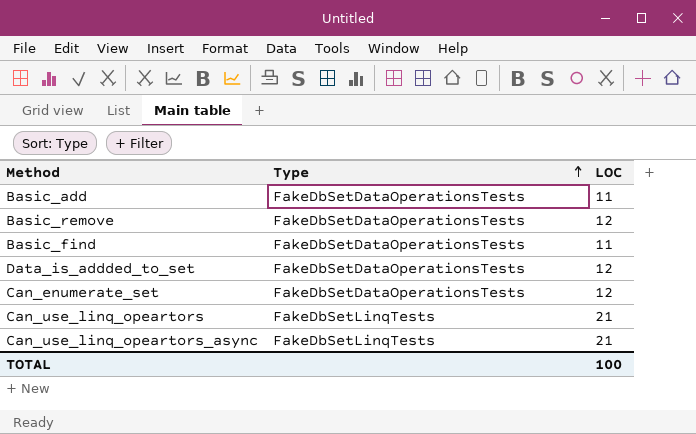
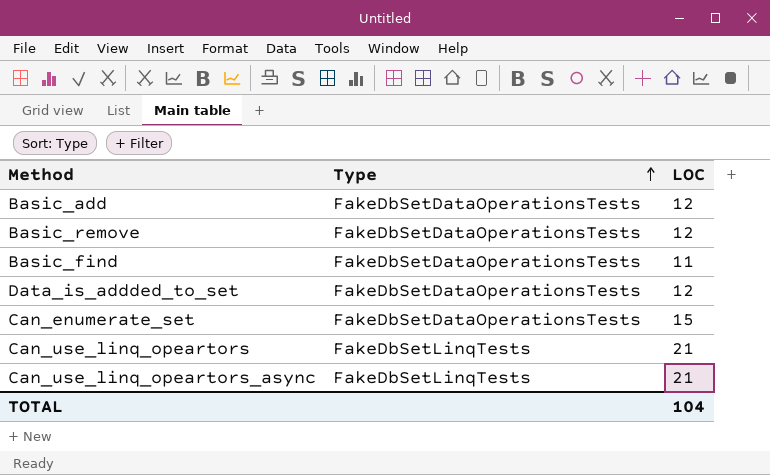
Basic_add | LOC: 11 -> 12
Can_enumerate_set | LOC: 12 -> 15
TOTAL | LOC: 100 -> 104

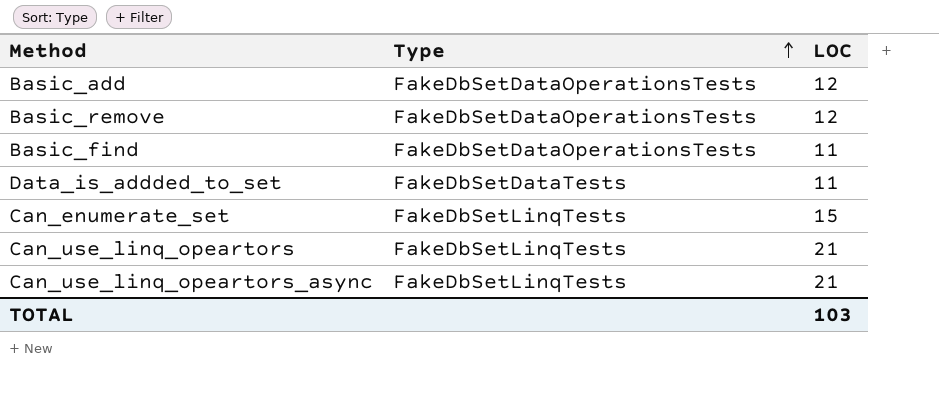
Data_is_addded_to_set | Type: FakeDbSetDataOperationsTests -> FakeDbSetDataTests
Data_is_addded_to_set | LOC: 12 -> 11
Can_enumerate_set | Type: FakeDbSetDataOperationsTests -> FakeDbSetLinqTests
TOTAL | LOC: 104 -> 103

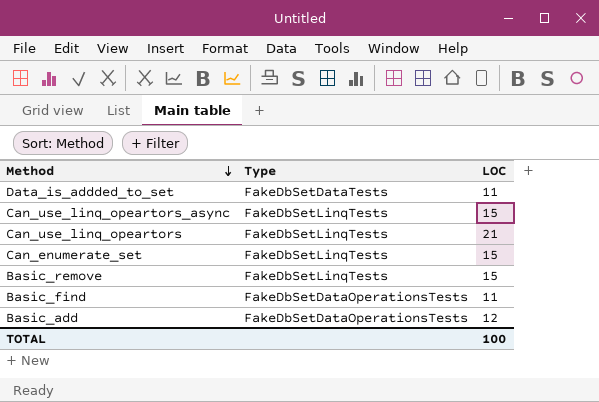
row order: Type ascending -> Method descending
Can_use_linq_opeartors_async | LOC: 21 -> 15
Basic_remove | Type: FakeDbSetDataOperationsTests -> FakeDbSetLinqTests
Basic_remove | LOC: 12 -> 15
TOTAL | LOC: 103 -> 100

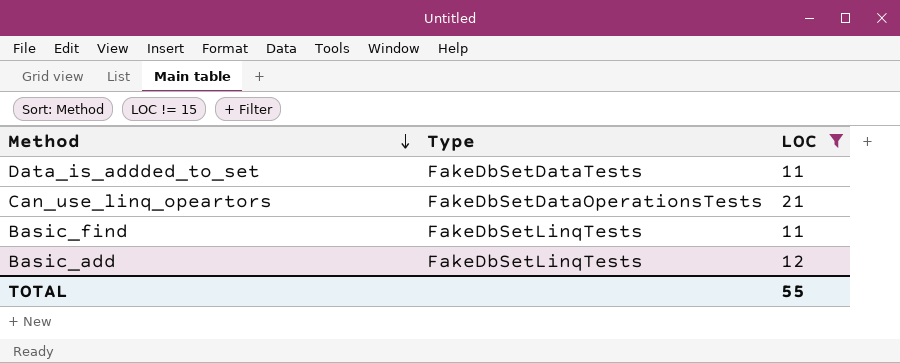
filter: none -> LOC != 15
Can_use_linq_opeartors | Type: FakeDbSetLinqTests -> FakeDbSetDataOperationsTests
Basic_find | Type: FakeDbSetDataOperationsTests -> FakeDbSetLinqTests
Basic_add | Type: FakeDbSetDataOperationsTests -> FakeDbSetLinqTests
TOTAL | LOC: 100 -> 55

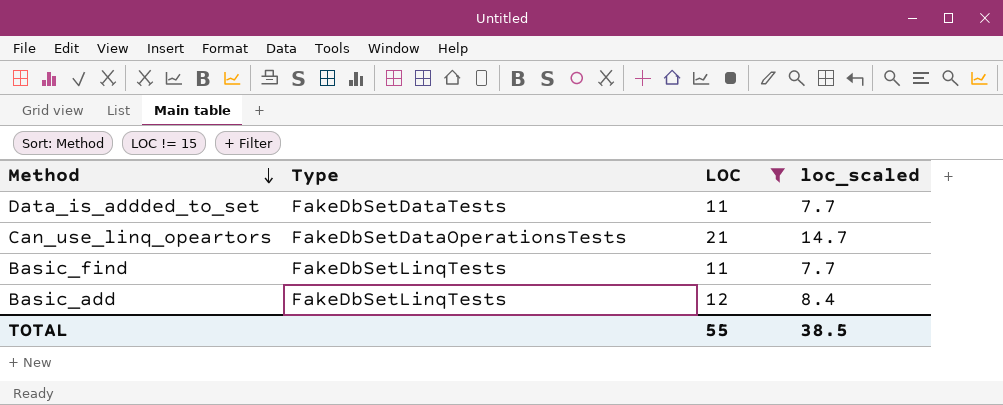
column loc_scaled | formula: none -> [LOC] * 0.7

